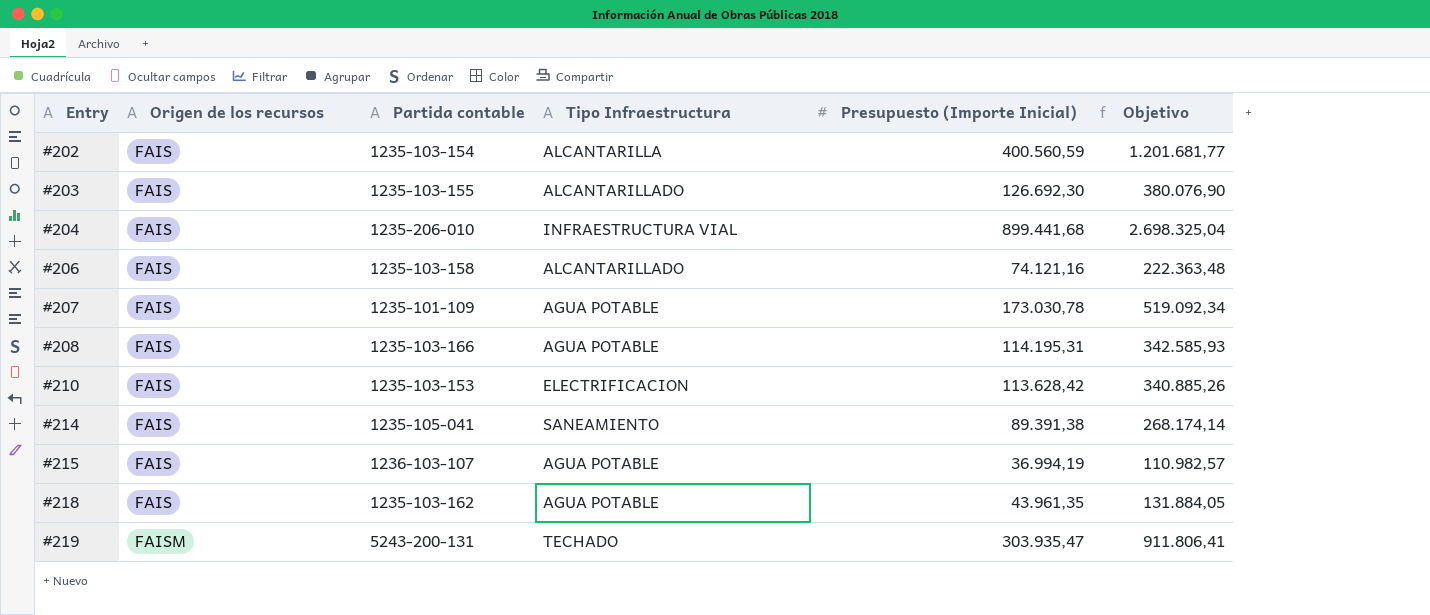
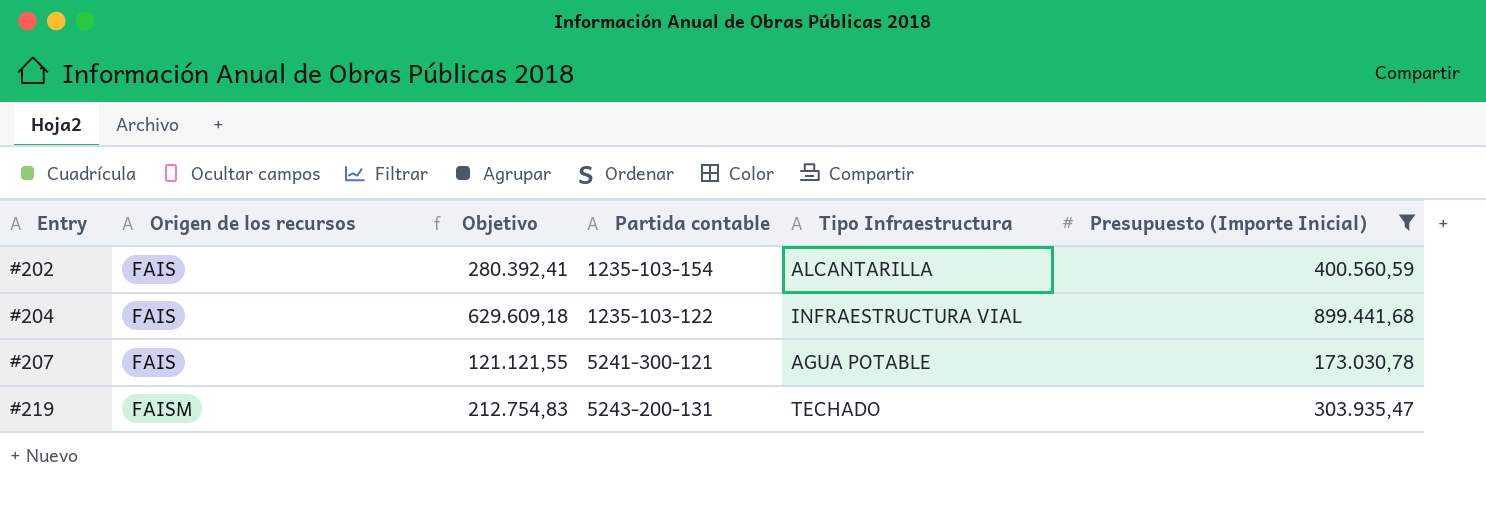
filter: none -> Presupuesto (Importe Inicial) >= 173.030,78
column Objetivo | formula: [Presupuesto (Importe Inicial)] * 3 -> [Presupuesto (Importe Inicial)] * 0,7
column Objetivo | position: 6 -> 3
#204 | Partida contable: 1235-206-010 -> 1235-103-122
#207 | Partida contable: 1235-101-109 -> 5241-300-121

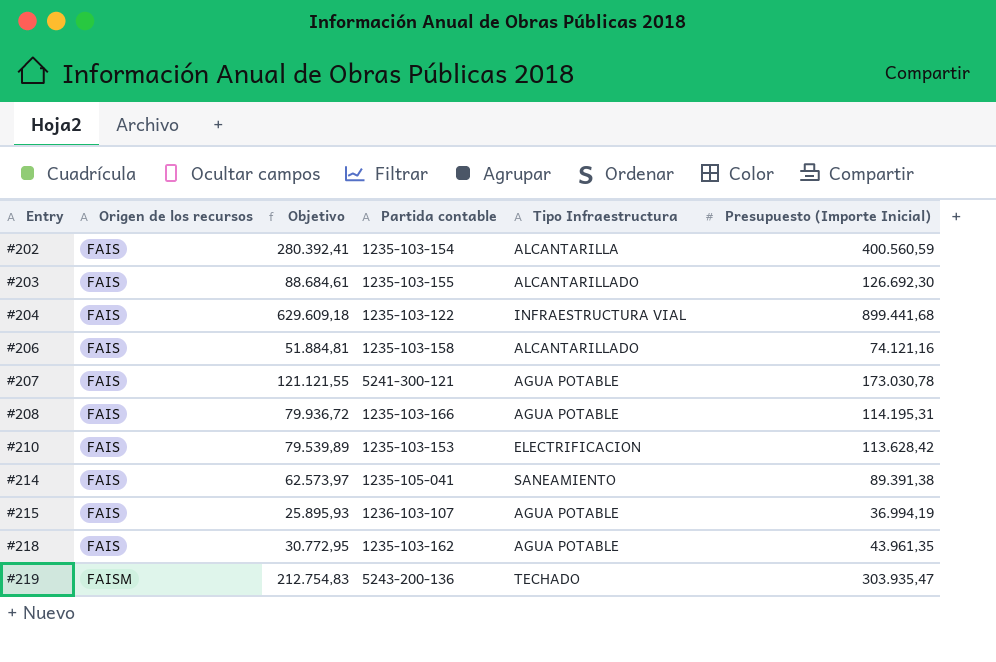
filter: Presupuesto (Importe Inicial) >= 173.030,78 -> none
#219 | Partida contable: 5243-200-131 -> 5243-200-136

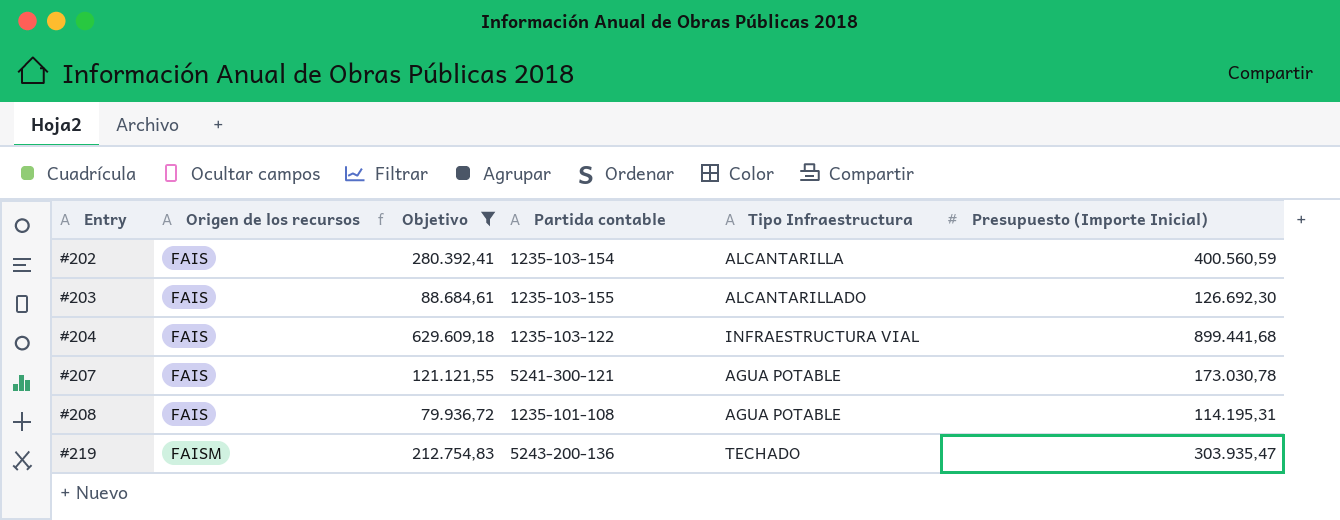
filter: none -> Objetivo >= 79.936,72
#208 | Partida contable: 1235-103-166 -> 1235-101-108

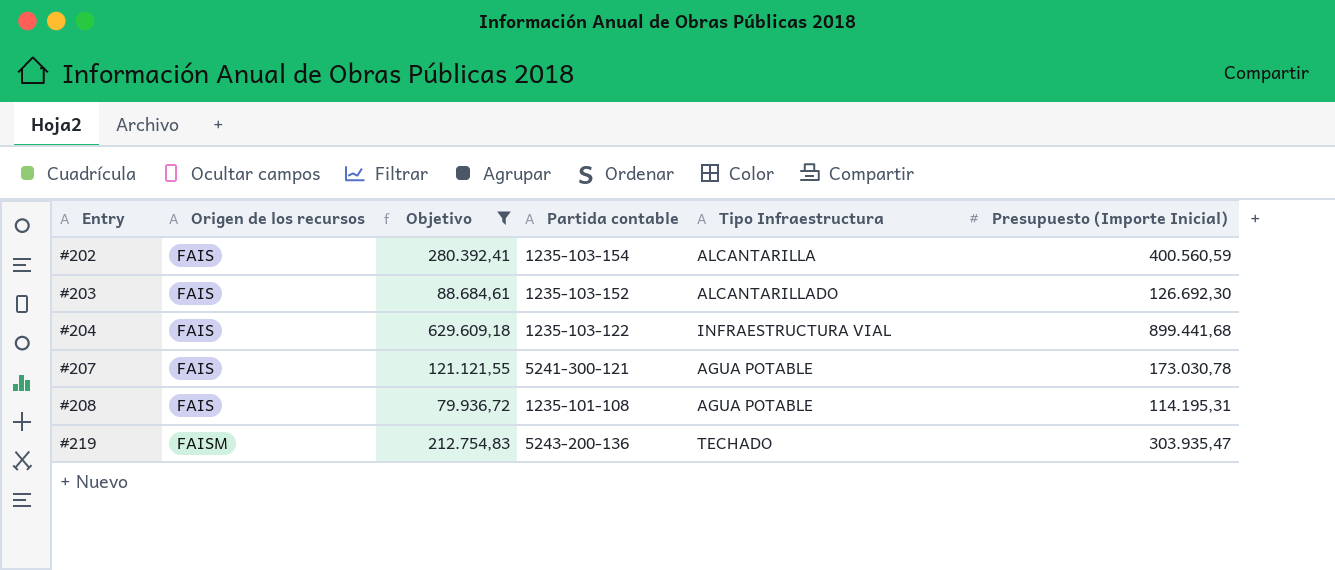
#203 | Partida contable: 1235-103-155 -> 1235-103-152

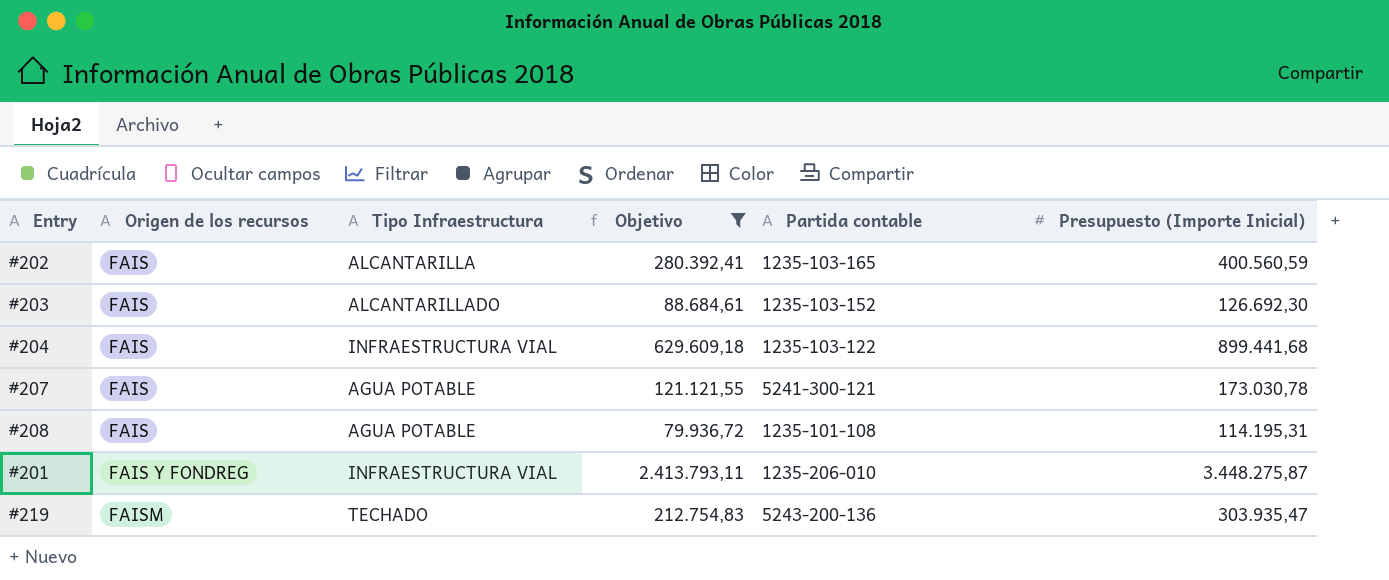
column Tipo Infraestructura | position: 5 -> 3
#202 | Partida contable: 1235-103-154 -> 1235-103-165
row #201: none -> FAIS Y FONDREG | INFRAESTRUCTURA VIAL | 2.413.793,11 | 1235-206-010 | 3.448.275,87

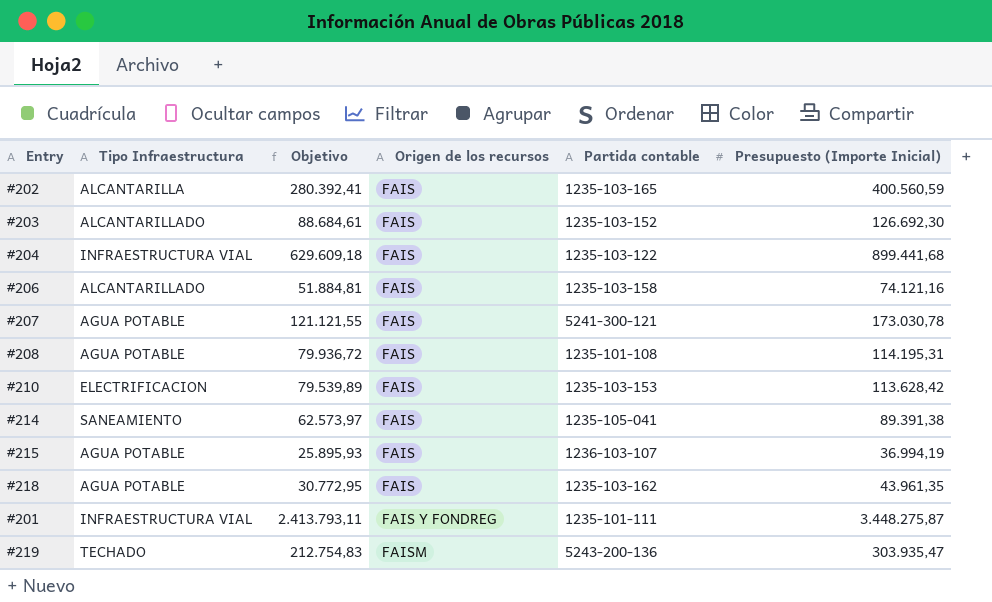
filter: Objetivo >= 79.936,72 -> none
column Origen de los recursos | position: 2 -> 4
#201 | Partida contable: 1235-206-010 -> 1235-101-111

